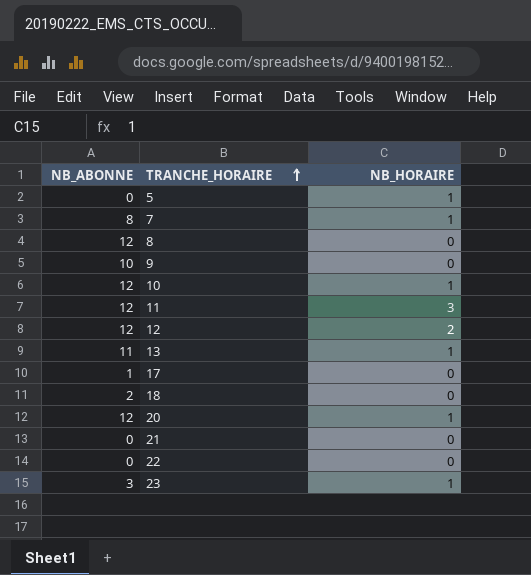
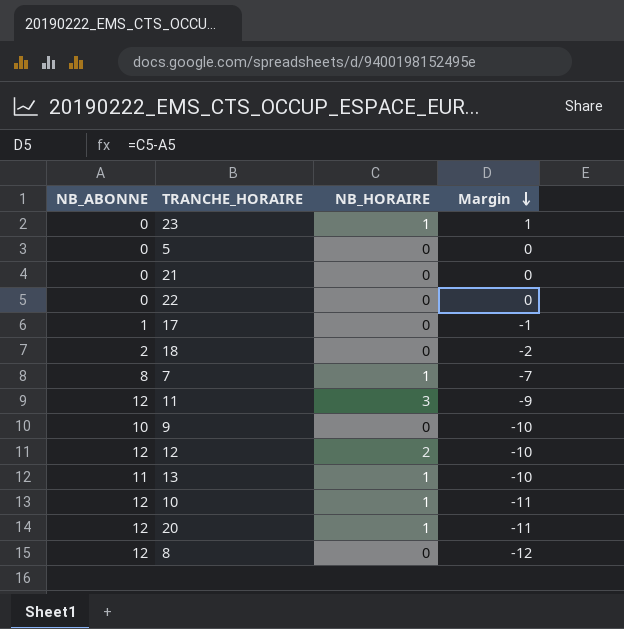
row order: TRANCHE_HORAIRE ascending -> Margin descending
column Margin | formula: none -> [NB_HORAIRE] - [NB_ABONNE]
23 | NB_ABONNE: 3 -> 0
5 | NB_HORAIRE: 1 -> 0

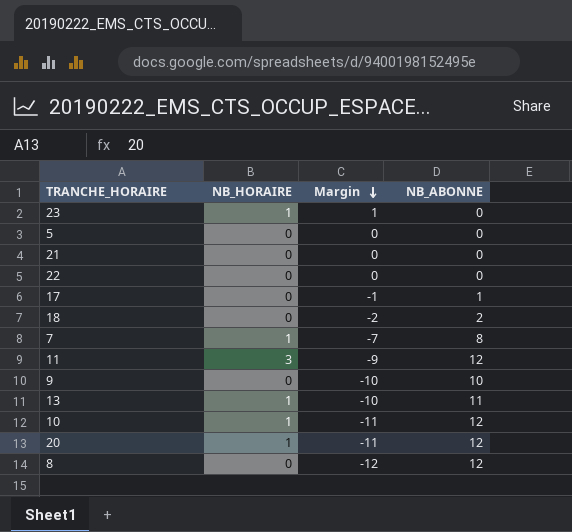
column NB_ABONNE | position: 1 -> 4
row 12: 12 | 2 | -10 -> none

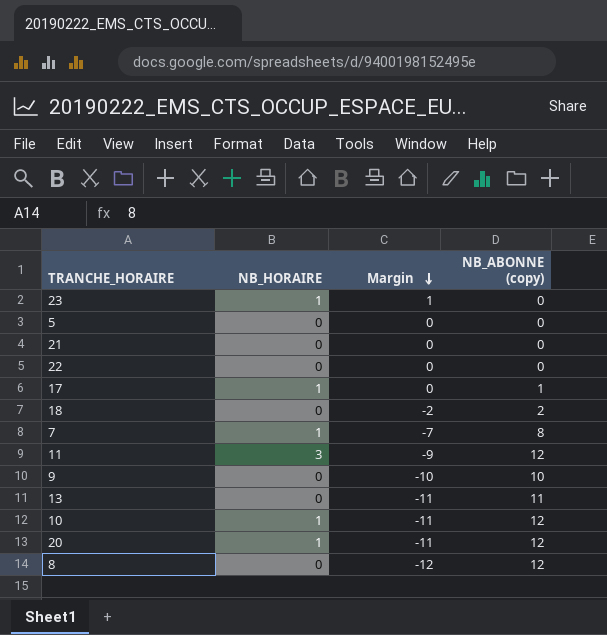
column name: NB_ABONNE -> NB_ABONNE (copy)
17 | NB_HORAIRE: 0 -> 1
17 | Margin: -1 -> 0
13 | NB_HORAIRE: 1 -> 0
13 | Margin: -10 -> -11

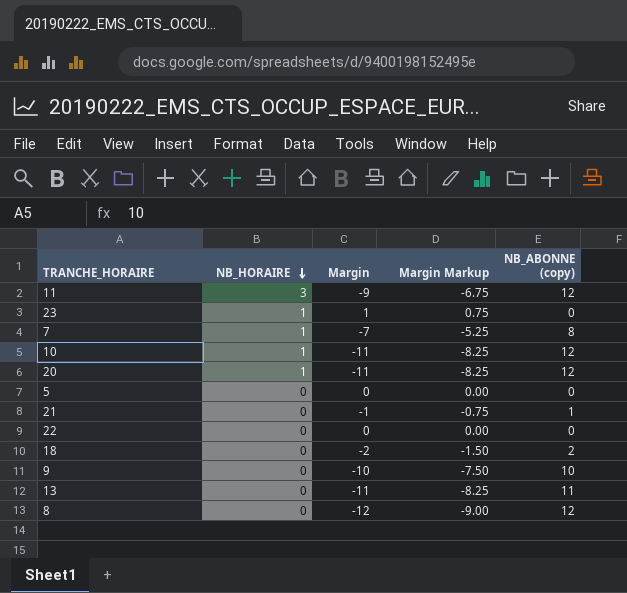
row order: Margin descending -> NB_HORAIRE descending
column Margin Markup | formula: none -> [Margin] * 0.75
row 17: 1 | 0 | 1 -> none
21 | Margin: 0 -> -1
21 | NB_ABONNE (copy): 0 -> 1

